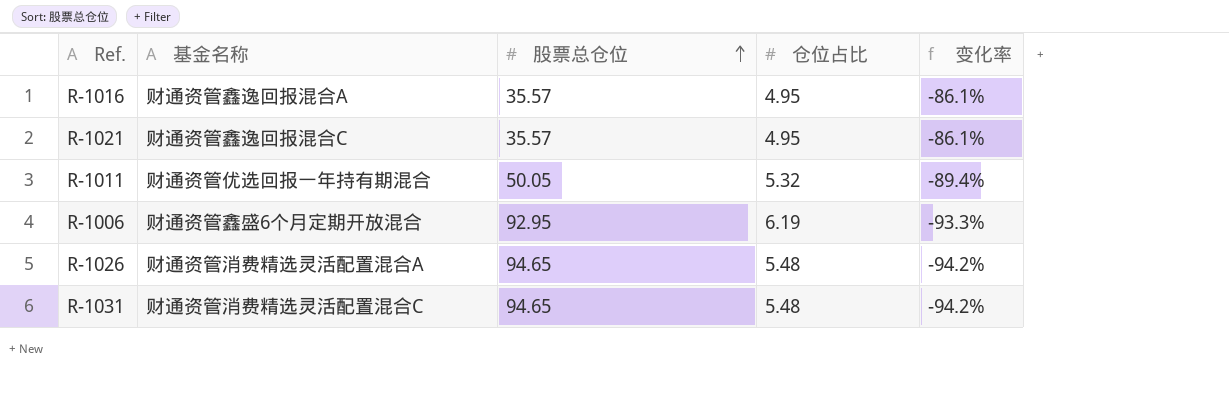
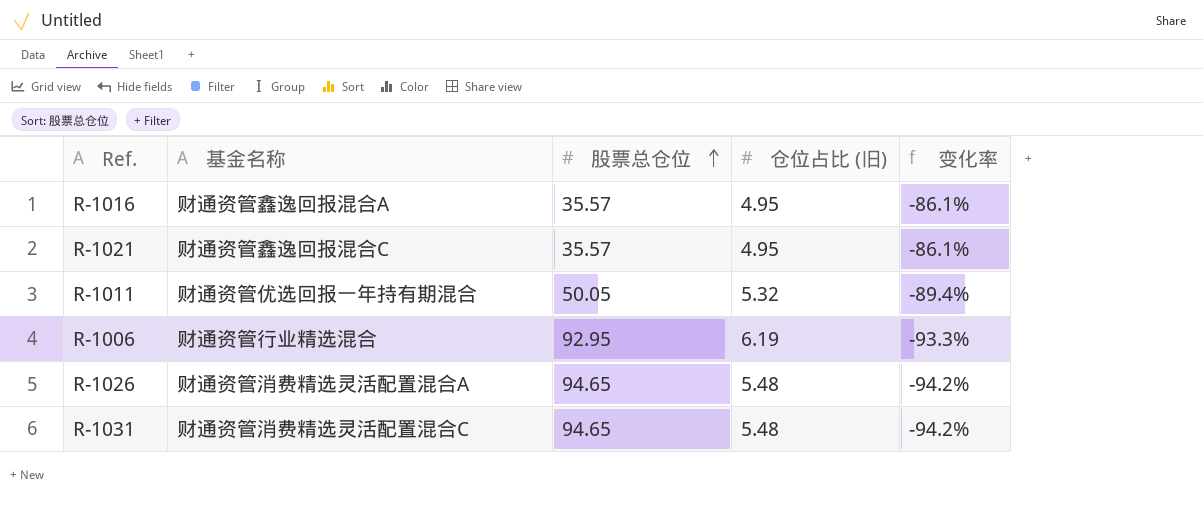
column name: 仓位占比 -> 仓位占比 (旧)
R-1006 | 基金名称: 财通资管鑫盛6个月定期开放混合 -> 财通资管行业精选混合

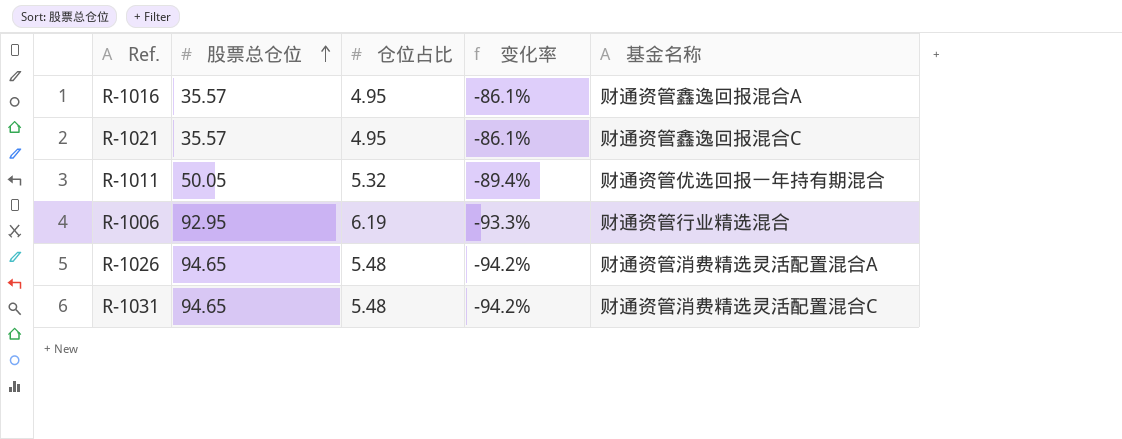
column name: 仓位占比 (旧) -> 仓位占比
column 基金名称 | position: 2 -> 5

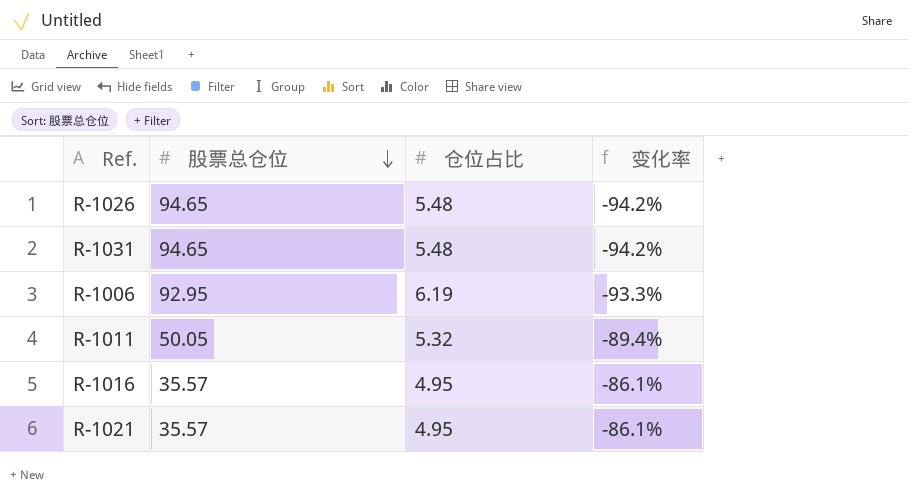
row order: 股票总仓位 ascending -> 股票总仓位 descending
column 基金名称 | position: 5 -> none

